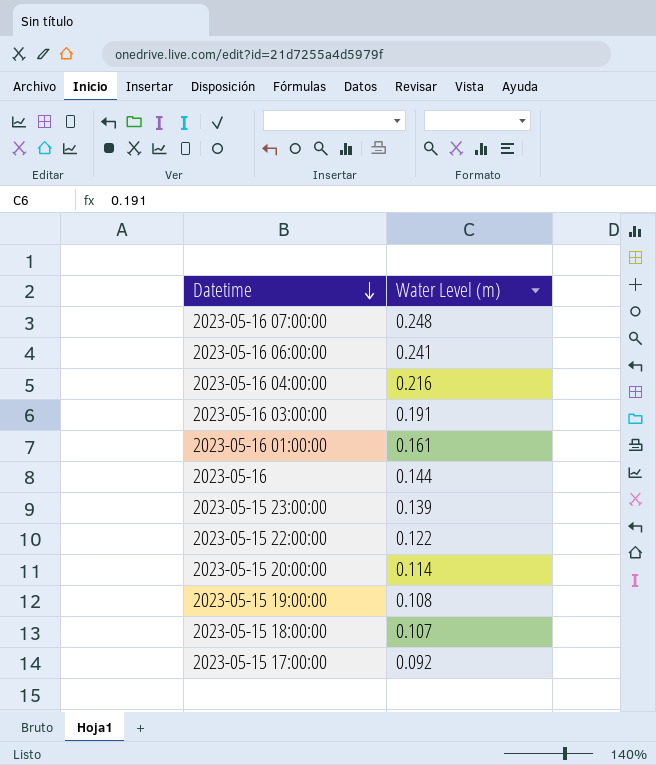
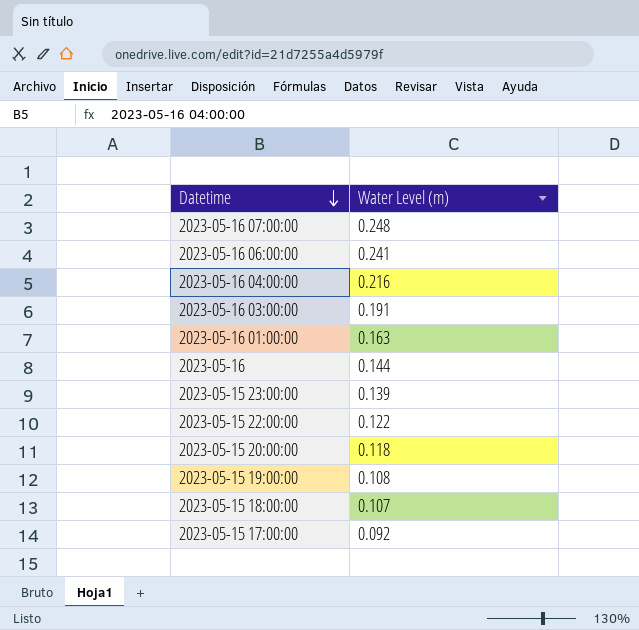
2023-05-16 01:00:00 | Water Level (m): 0.161 -> 0.163
2023-05-15 20:00:00 | Water Level (m): 0.114 -> 0.118

